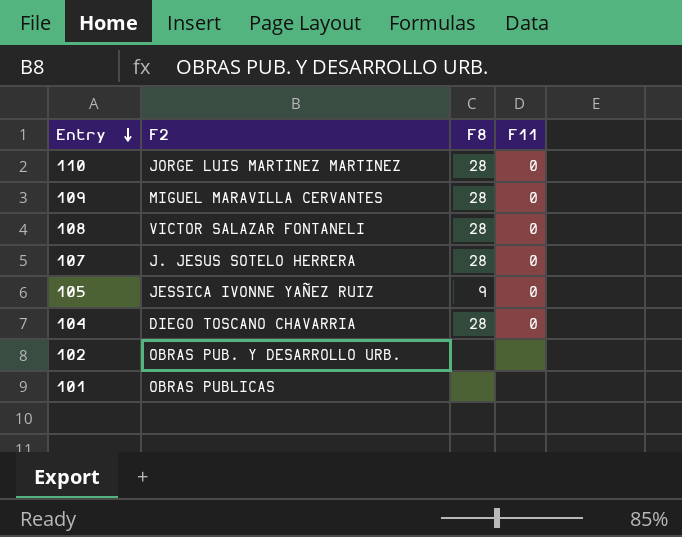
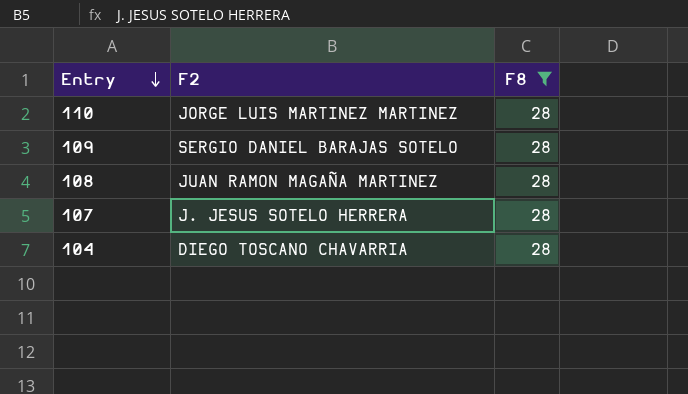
filter: none -> F8 = 28
column F11 | position: 4 -> none
109 | F2: MIGUEL MARAVILLA CERVANTES -> SERGIO DANIEL BARAJAS SOTELO
108 | F2: VICTOR SALAZAR FONTANELI -> JUAN RAMON MAGAÑA MARTINEZ

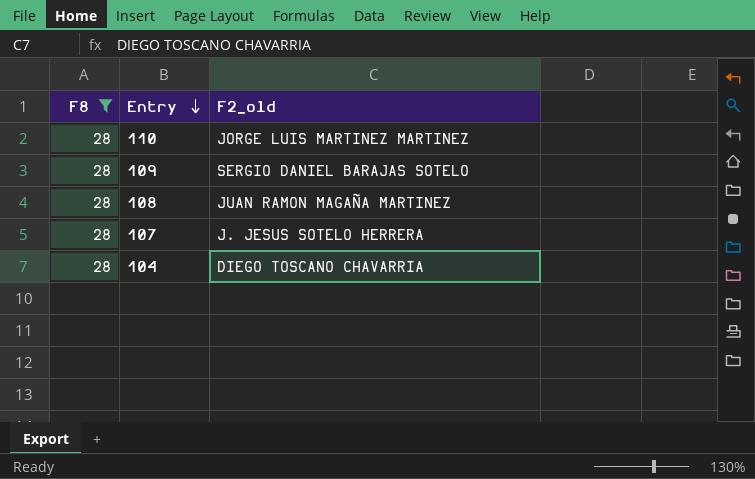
column F8 | position: 3 -> 1
column name: F2 -> F2_old

